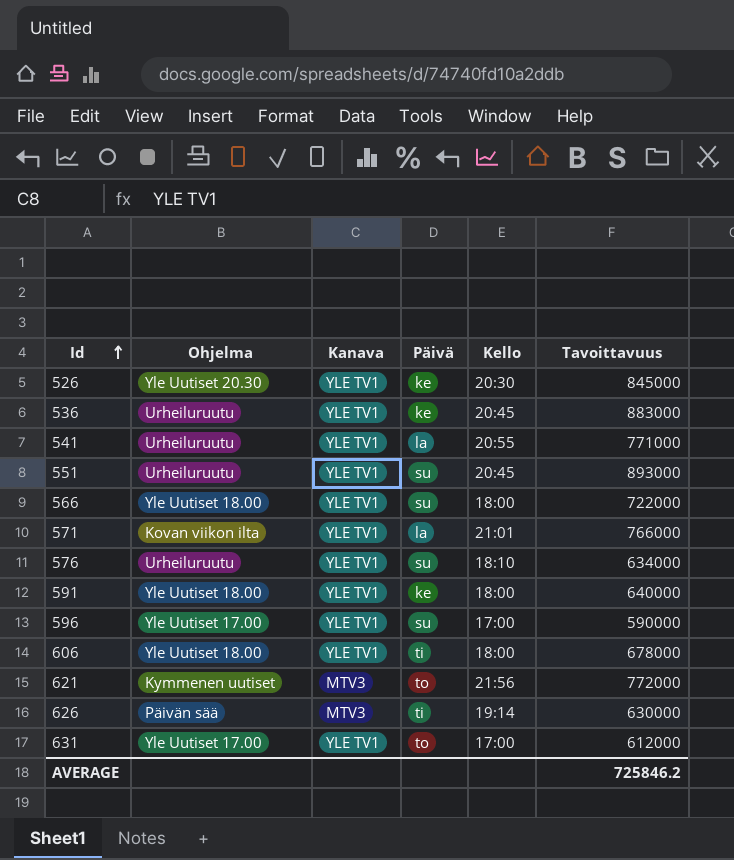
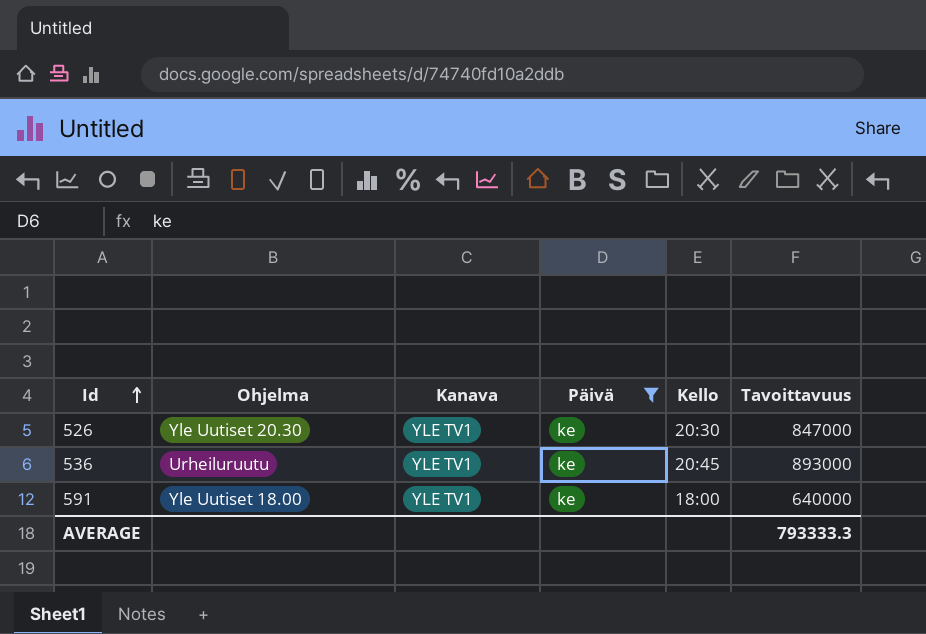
filter: none -> Päivä = ke
526 | Tavoittavuus: 845000 -> 847000
536 | Tavoittavuus: 883000 -> 893000
AVERAGE | Tavoittavuus: 725846.2 -> 793333.3

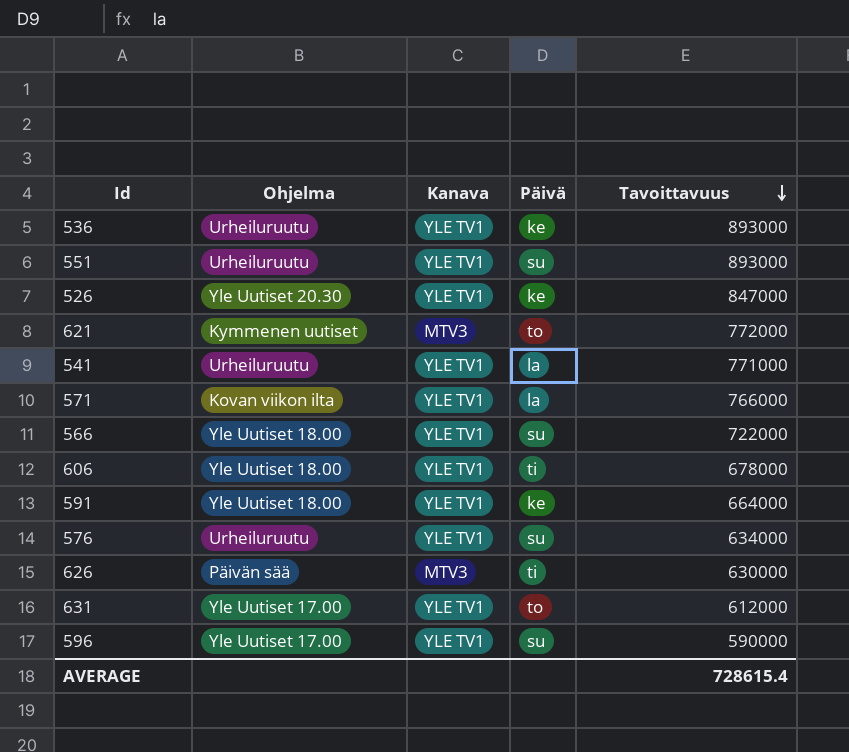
filter: Päivä = ke -> none
row order: Id ascending -> Tavoittavuus descending
column Kello | position: 5 -> none
591 | Tavoittavuus: 640000 -> 664000
AVERAGE | Tavoittavuus: 793333.3 -> 728615.4

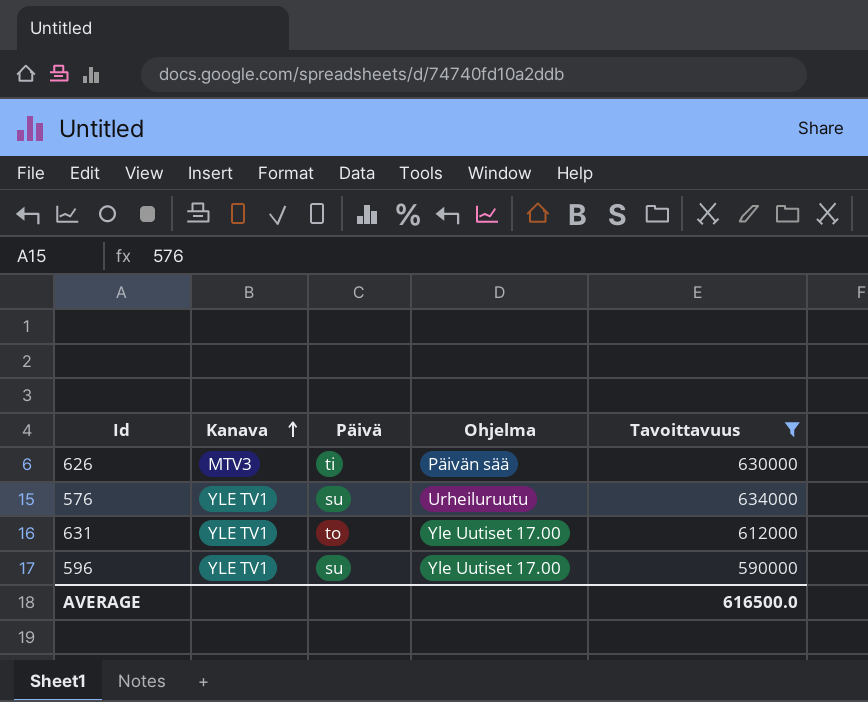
filter: none -> Tavoittavuus <= 634000
row order: Tavoittavuus descending -> Kanava ascending
column Ohjelma | position: 2 -> 4
AVERAGE | Tavoittavuus: 728615.4 -> 616500.0

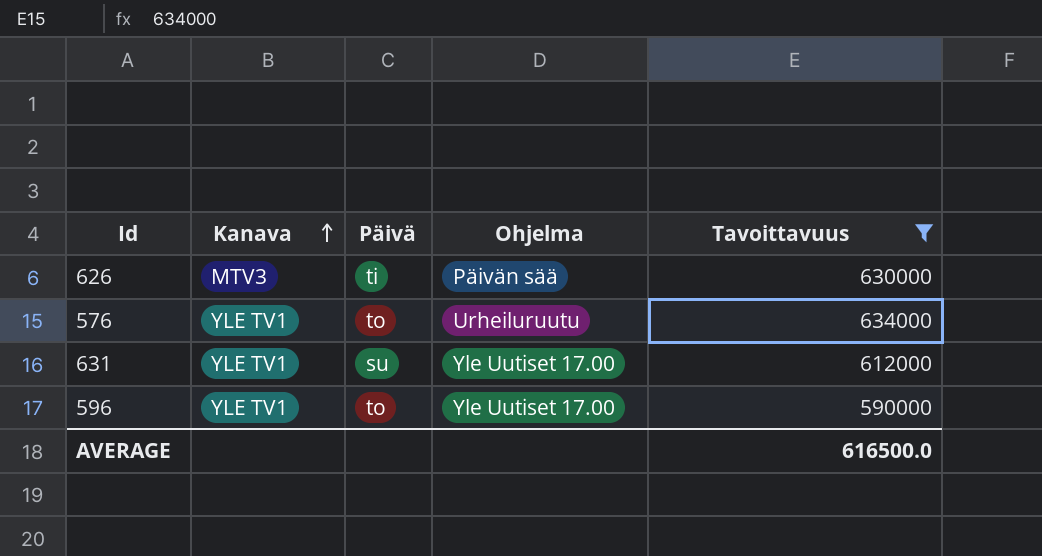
576 | Päivä: su -> to
631 | Päivä: to -> su
596 | Päivä: su -> to

